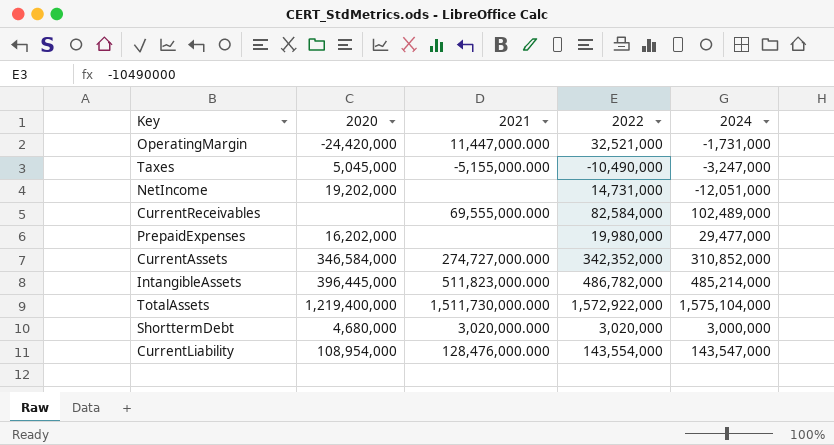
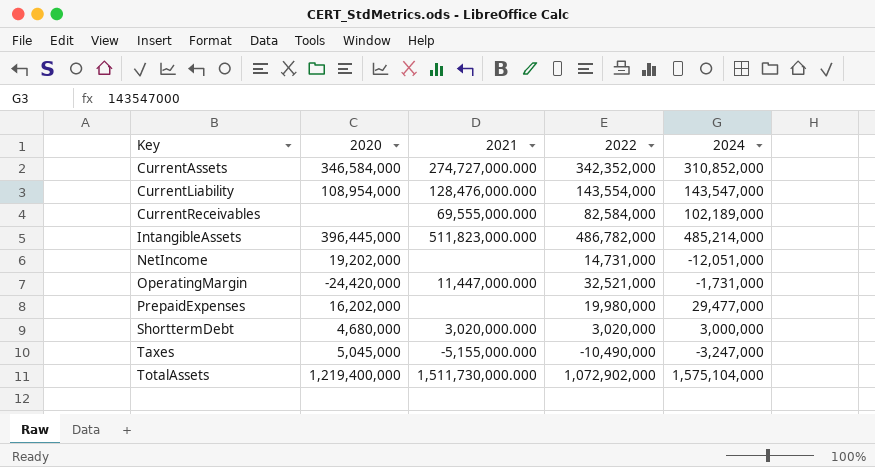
row order: none -> Key ascending
CurrentReceivables | 2024: 102,489,000 -> 102,189,000
TotalAssets | 2022: 1,572,922,000 -> 1,072,902,000

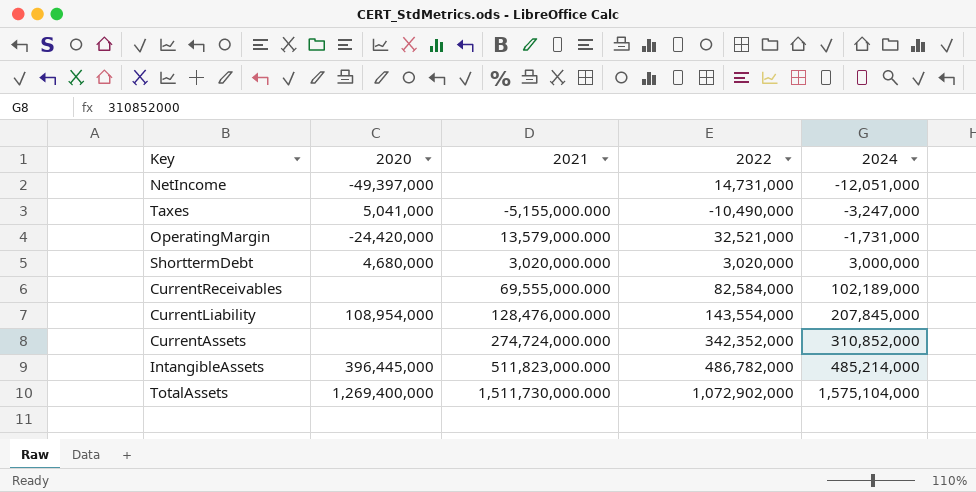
row order: Key ascending -> 2024 ascending
row PrepaidExpenses: 16,202,000 | none | 19,980,000 | 29,477,000 -> none
NetIncome | 2020: 19,202,000 -> -49,397,000
Taxes | 2020: 5,045,000 -> 5,041,000
OperatingMargin | 2021: 11,447,000.000 -> 13,579,000.000
CurrentLiability | 2024: 143,547,000 -> 207,845,000
CurrentAssets | 2020: 346,584,000 -> none
CurrentAssets | 2021: 274,727,000.000 -> 274,724,000.000
TotalAssets | 2020: 1,219,400,000 -> 1,269,400,000

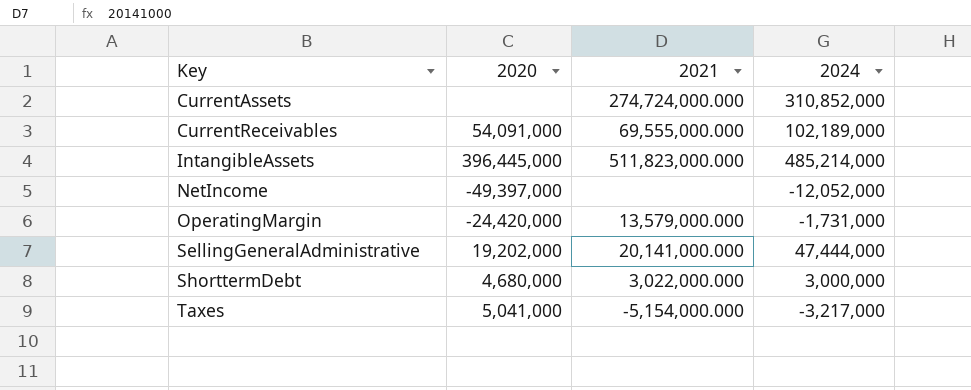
row order: 2024 ascending -> Key ascending
column 2022 | position: 4 -> none
row CurrentLiability: 108,954,000 | 128,476,000.000 | 143,554,000 | 207,845,000 -> none
row TotalAssets: 1,269,400,000 | 1,511,730,000.000 | 1,072,902,000 | 1,575,104,000 -> none
CurrentReceivables | 2020: none -> 54,091,000
NetIncome | 2024: -12,051,000 -> -12,052,000
row SellingGeneralAdministrative: none -> 19,202,000 | 20,141,000.000 | 47,444,000
ShorttermDebt | 2021: 3,020,000.000 -> 3,022,000.000
Taxes | 2021: -5,155,000.000 -> -5,154,000.000
Taxes | 2024: -3,247,000 -> -3,217,000

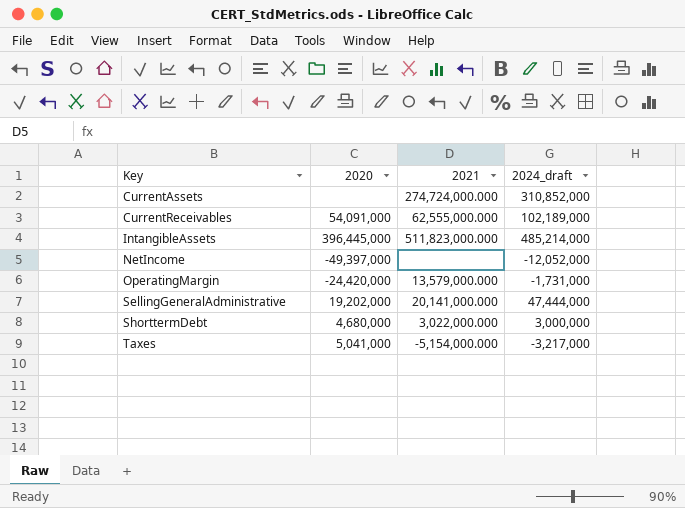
column name: 2024 -> 2024_draft
CurrentReceivables | 2021: 69,555,000.000 -> 62,555,000.000

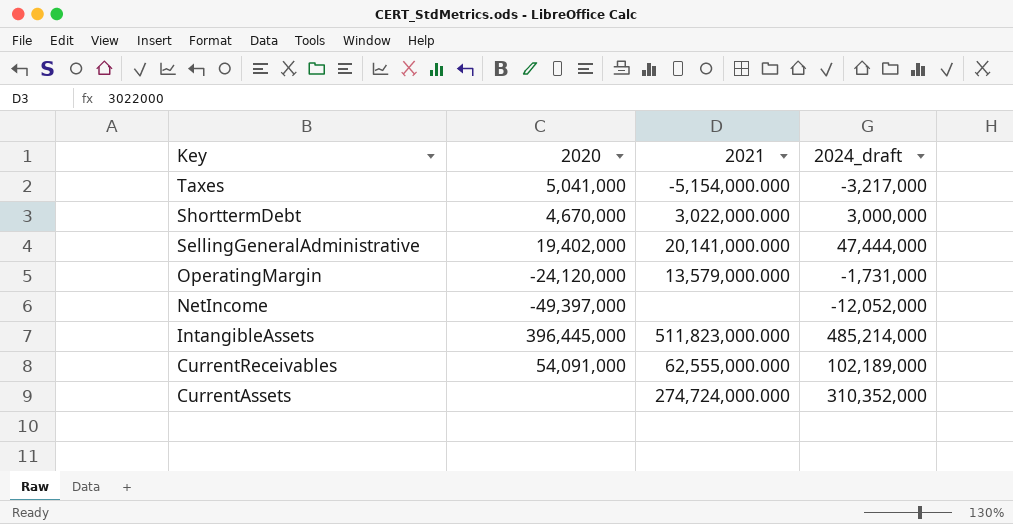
row order: Key ascending -> Key descending
ShorttermDebt | 2020: 4,680,000 -> 4,670,000
SellingGeneralAdministrative | 2020: 19,202,000 -> 19,402,000
OperatingMargin | 2020: -24,420,000 -> -24,120,000
CurrentAssets | 2024_draft: 310,852,000 -> 310,352,000

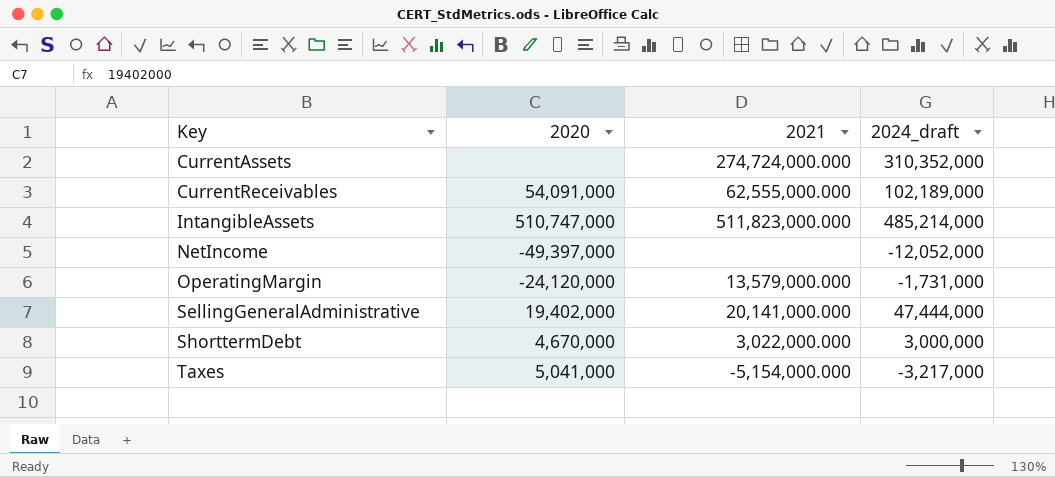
row order: Key descending -> Key ascending
IntangibleAssets | 2020: 396,445,000 -> 510,747,000

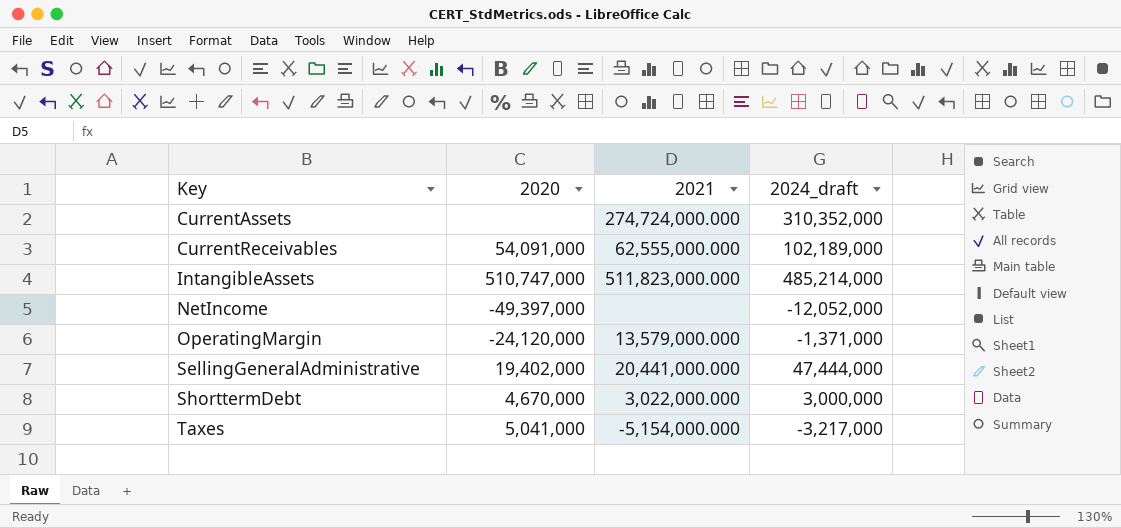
OperatingMargin | 2024_draft: -1,731,000 -> -1,371,000
SellingGeneralAdministrative | 2021: 20,141,000.000 -> 20,441,000.000

